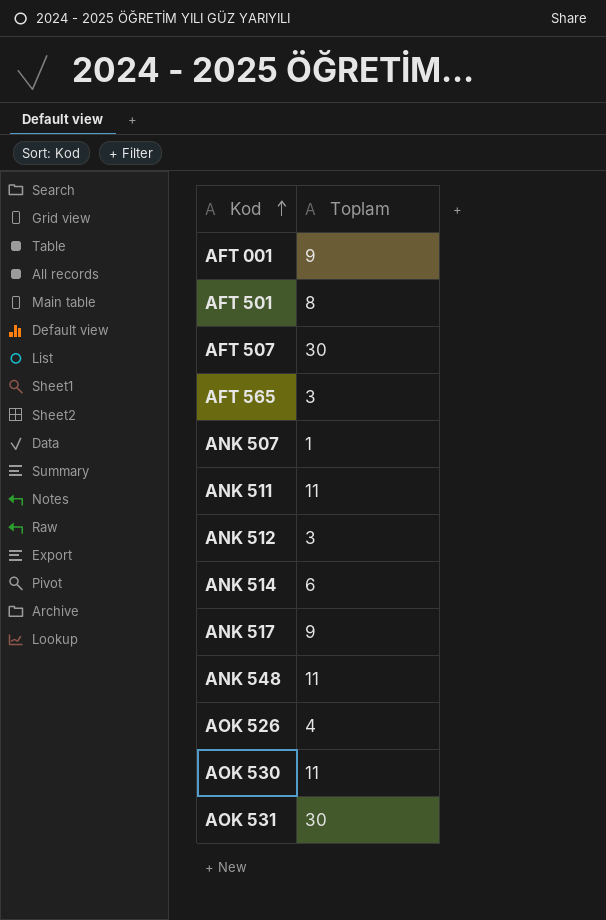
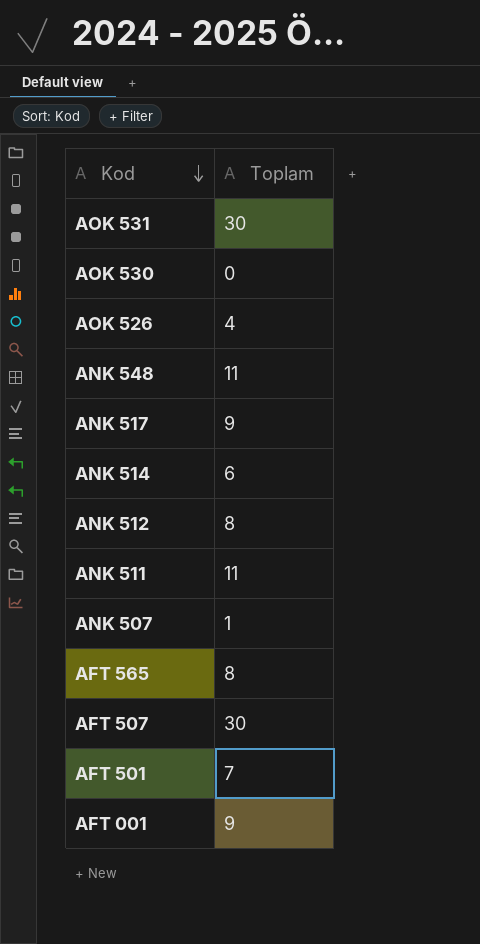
row order: Kod ascending -> Kod descending
AOK 530 | Toplam: 11 -> 0
ANK 512 | Toplam: 3 -> 8
AFT 565 | Toplam: 3 -> 8
AFT 501 | Toplam: 8 -> 7

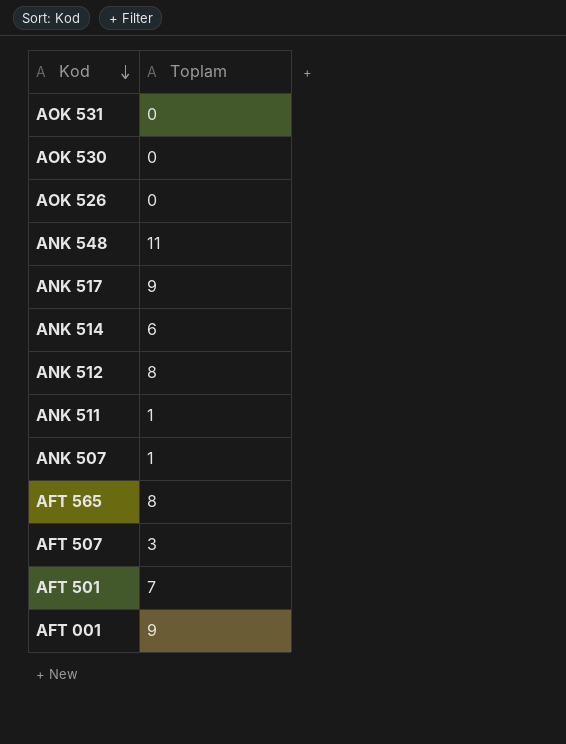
AOK 531 | Toplam: 30 -> 0
AOK 526 | Toplam: 4 -> 0
ANK 511 | Toplam: 11 -> 1
AFT 507 | Toplam: 30 -> 3

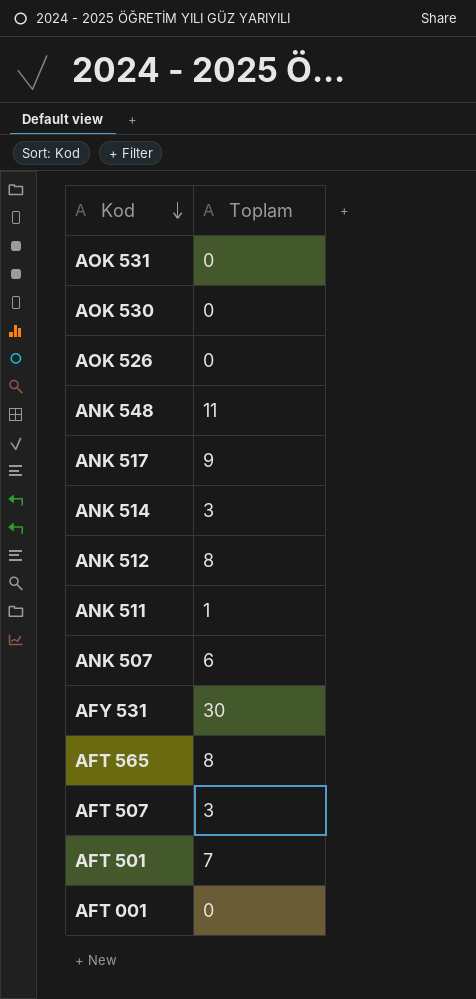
ANK 514 | Toplam: 6 -> 3
ANK 507 | Toplam: 1 -> 6
row AFY 531: none -> 30
AFT 001 | Toplam: 9 -> 0

